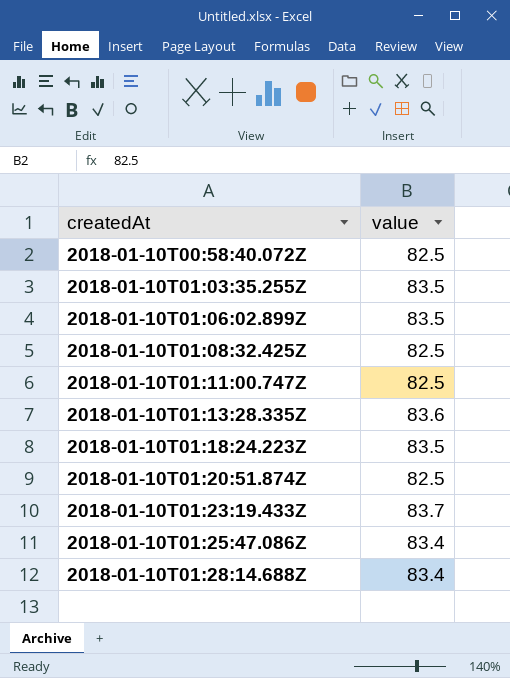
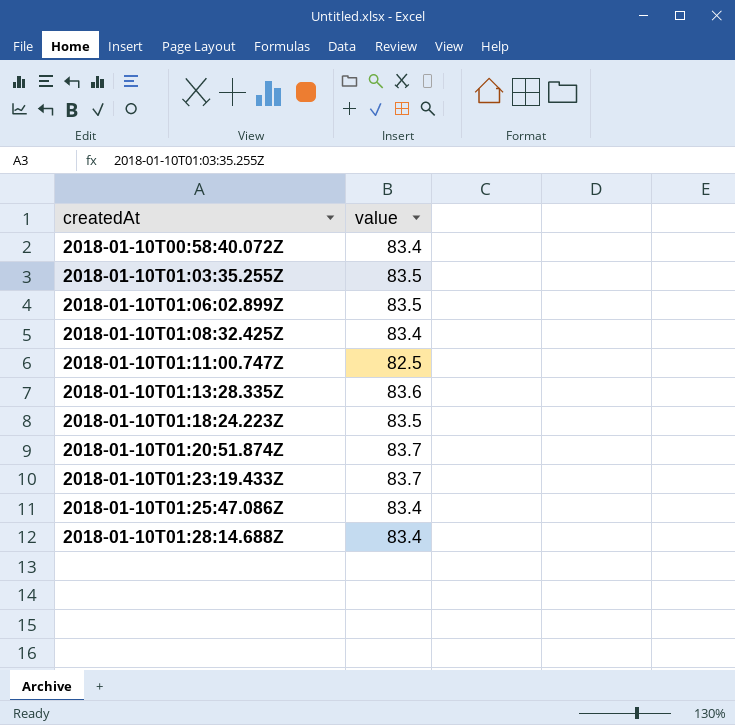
2018-01-10T00:58:40.072Z | value: 82.5 -> 83.4
2018-01-10T01:08:32.425Z | value: 82.5 -> 83.4
2018-01-10T01:20:51.874Z | value: 82.5 -> 83.7

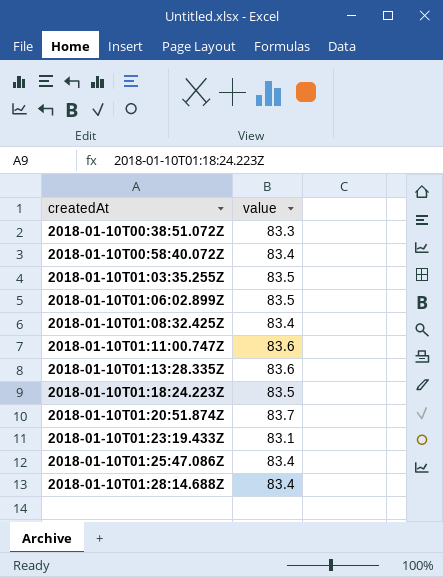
row 2018-01-10T00:38:51.072Z: none -> 83.3
2018-01-10T01:11:00.747Z | value: 82.5 -> 83.6
2018-01-10T01:23:19.433Z | value: 83.7 -> 83.1

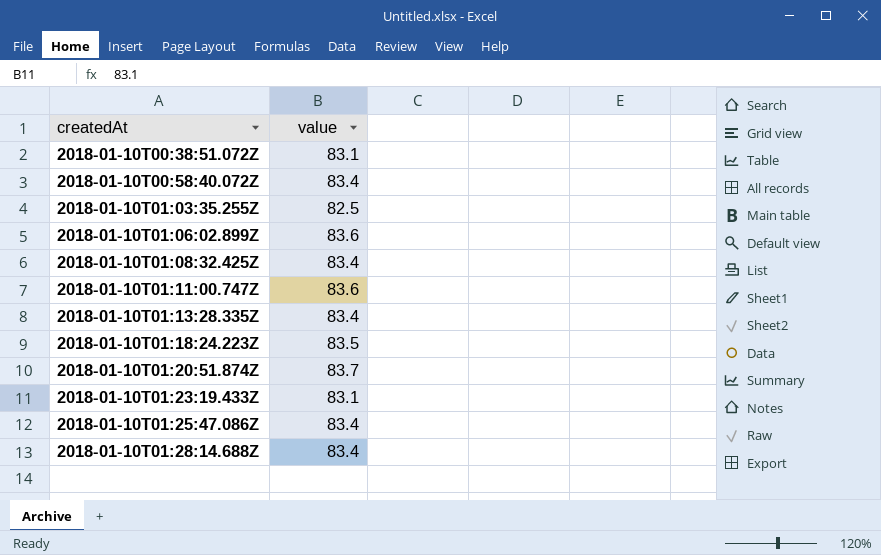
2018-01-10T00:38:51.072Z | value: 83.3 -> 83.1
2018-01-10T01:03:35.255Z | value: 83.5 -> 82.5
2018-01-10T01:06:02.899Z | value: 83.5 -> 83.6
2018-01-10T01:13:28.335Z | value: 83.6 -> 83.4

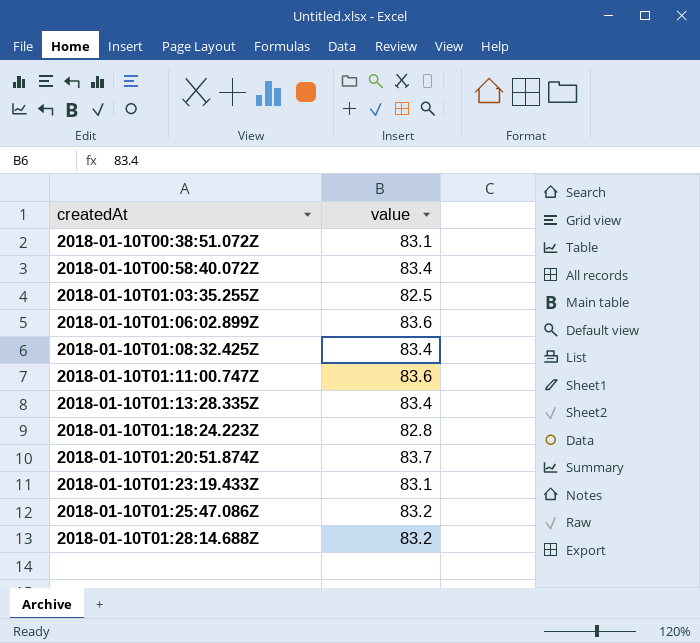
2018-01-10T01:18:24.223Z | value: 83.5 -> 82.8
2018-01-10T01:25:47.086Z | value: 83.4 -> 83.2
2018-01-10T01:28:14.688Z | value: 83.4 -> 83.2

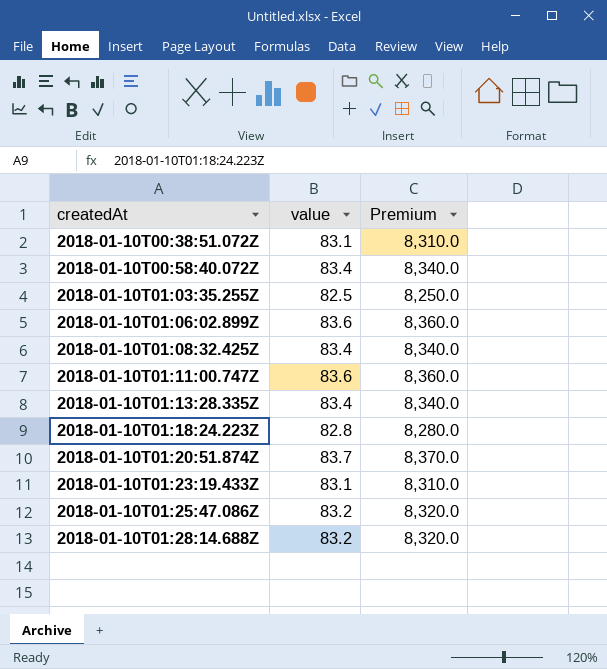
column Premium | formula: none -> [value] * 100

